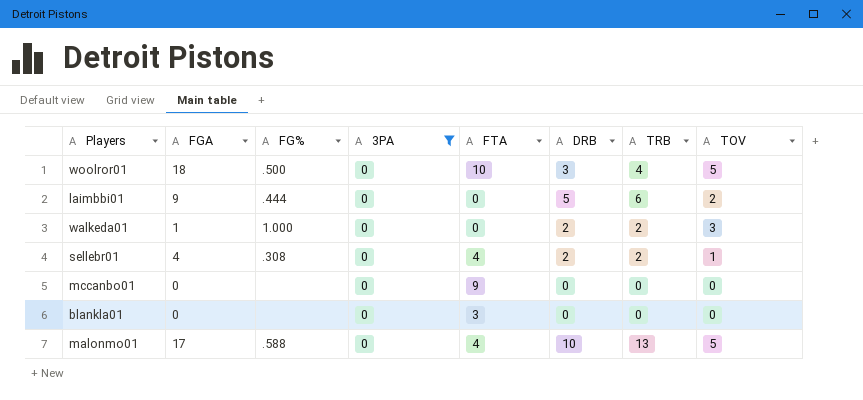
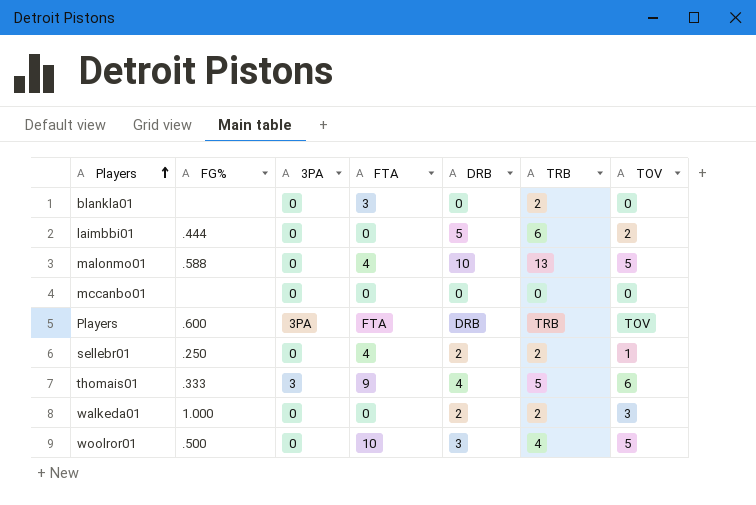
filter: 3PA = 0 -> none
row order: none -> Players ascending
column FGA | position: 2 -> none
blankla01 | TRB: 0 -> 2
mccanbo01 | FTA: 9 -> 0
sellebr01 | FG%: .308 -> .250

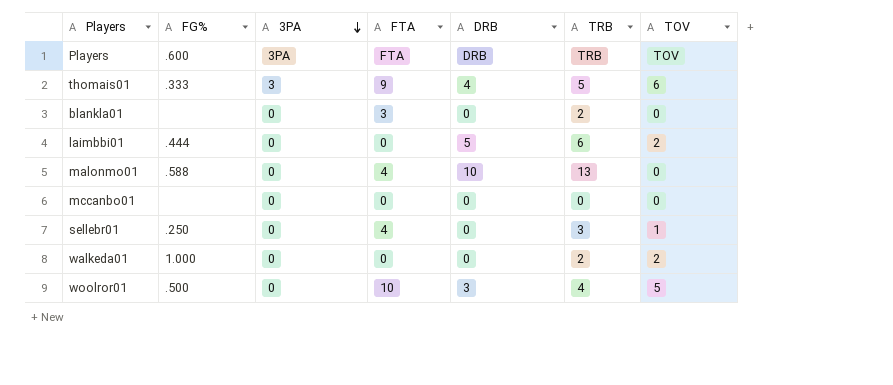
row order: Players ascending -> 3PA descending
malonmo01 | TOV: 5 -> 0
sellebr01 | DRB: 2 -> 0
sellebr01 | TRB: 2 -> 3
walkeda01 | DRB: 2 -> 0
walkeda01 | TOV: 3 -> 2

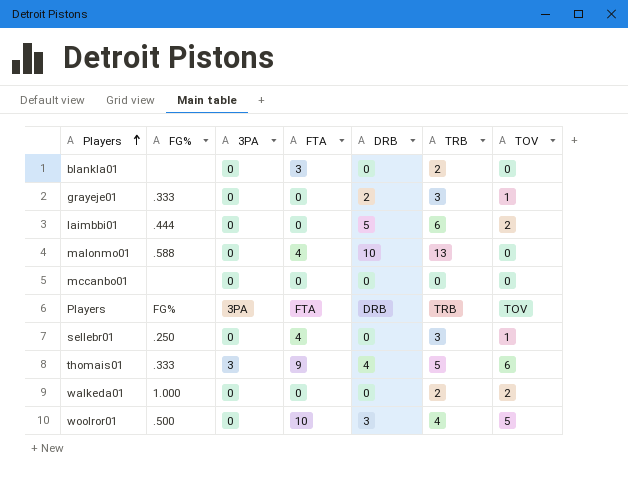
row order: 3PA descending -> Players ascending
row grayeje01: none -> .333 | 0 | 0 | 2 | 3 | 1
Players | FG%: .600 -> FG%

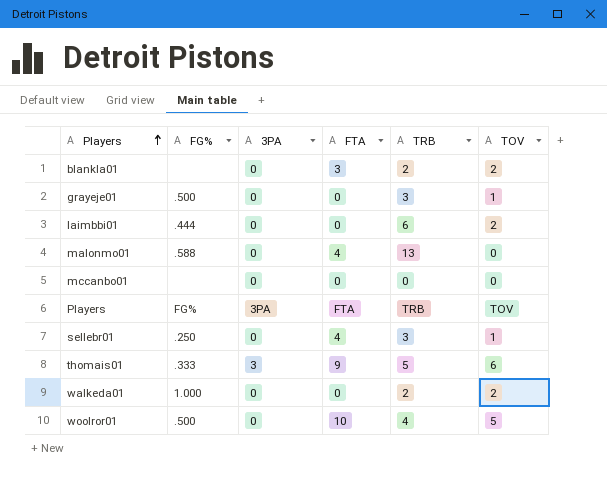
column DRB | position: 5 -> none
blankla01 | TOV: 0 -> 2
grayeje01 | FG%: .333 -> .500

